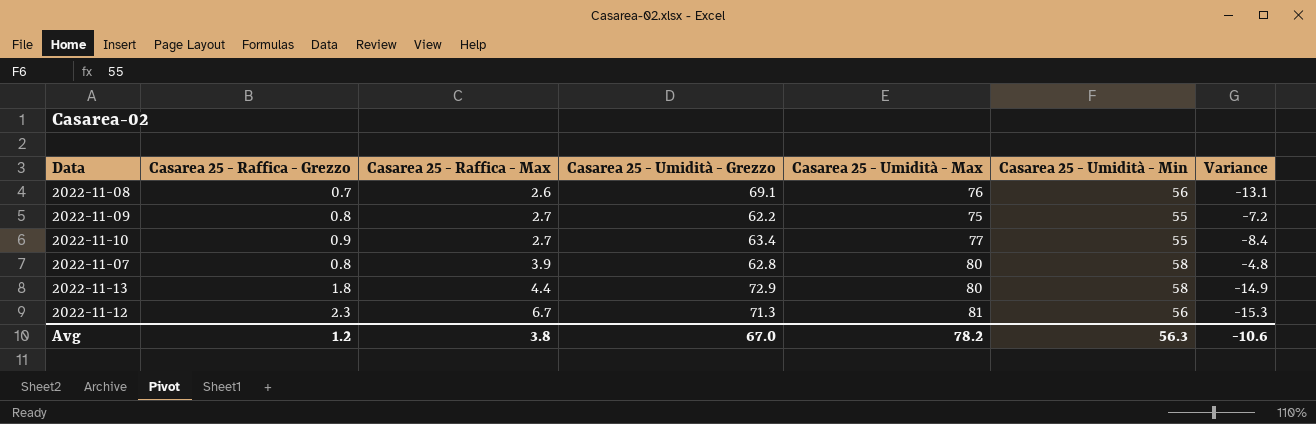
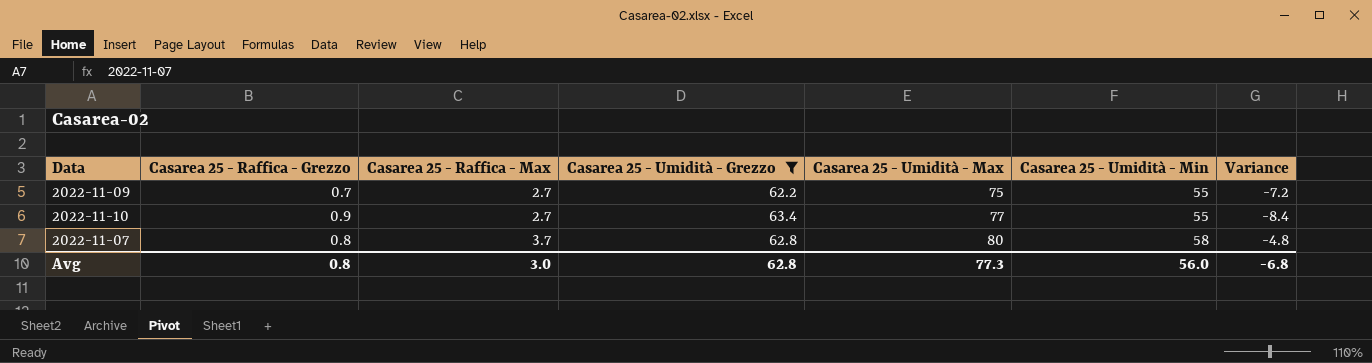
filter: none -> Casarea 25 - Umidità - Grezzo <= 63.4
2022-11-09 | Casarea 25 - Raffica - Grezzo: 0.8 -> 0.7
2022-11-07 | Casarea 25 - Raffica - Max: 3.9 -> 3.7
Avg | Casarea 25 - Raffica - Grezzo: 1.2 -> 0.8
Avg | Casarea 25 - Raffica - Max: 3.8 -> 3.0
Avg | Casarea 25 - Umidità - Grezzo: 67.0 -> 62.8
Avg | Casarea 25 - Umidità - Max: 78.2 -> 77.3
Avg | Casarea 25 - Umidità - Min: 56.3 -> 56.0
Avg | Variance: -10.6 -> -6.8

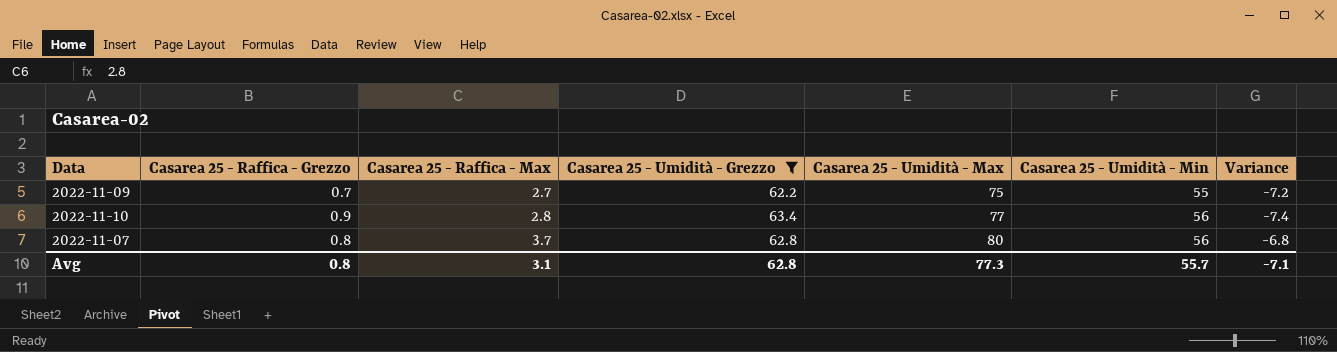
2022-11-10 | Casarea 25 - Raffica - Max: 2.7 -> 2.8
2022-11-10 | Casarea 25 - Umidità - Min: 55 -> 56
2022-11-10 | Variance: -8.4 -> -7.4
2022-11-07 | Casarea 25 - Umidità - Min: 58 -> 56
2022-11-07 | Variance: -4.8 -> -6.8
Avg | Casarea 25 - Raffica - Max: 3.0 -> 3.1
Avg | Casarea 25 - Umidità - Min: 56.0 -> 55.7
Avg | Variance: -6.8 -> -7.1

